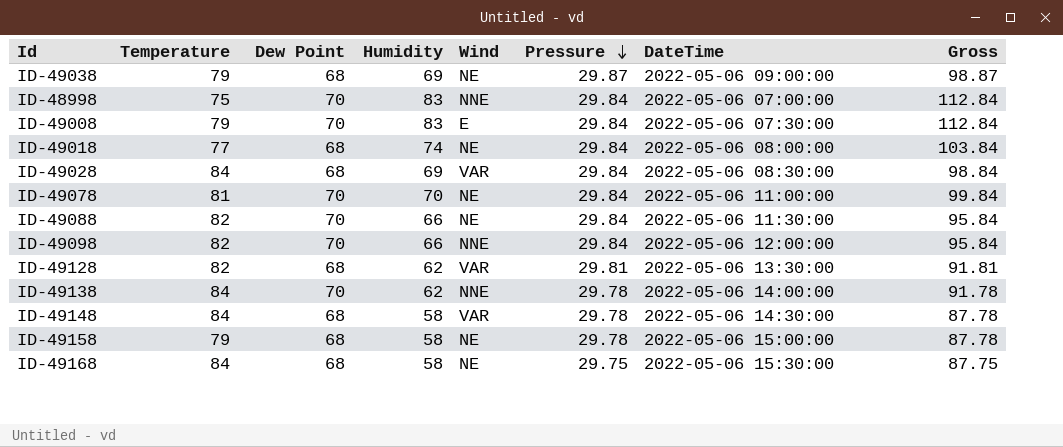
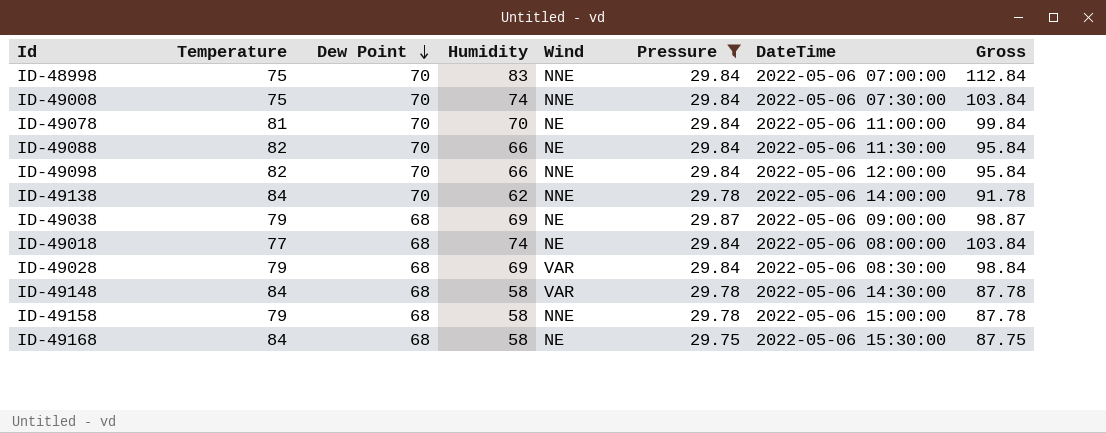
filter: none -> Pressure != 29.81
row order: Pressure descending -> Dew Point descending
ID-49008 | Temperature: 79 -> 75
ID-49008 | Humidity: 83 -> 74
ID-49008 | Wind: E -> NNE
ID-49008 | Gross: 112.84 -> 103.84
ID-49028 | Temperature: 84 -> 79
ID-49158 | Wind: NE -> NNE

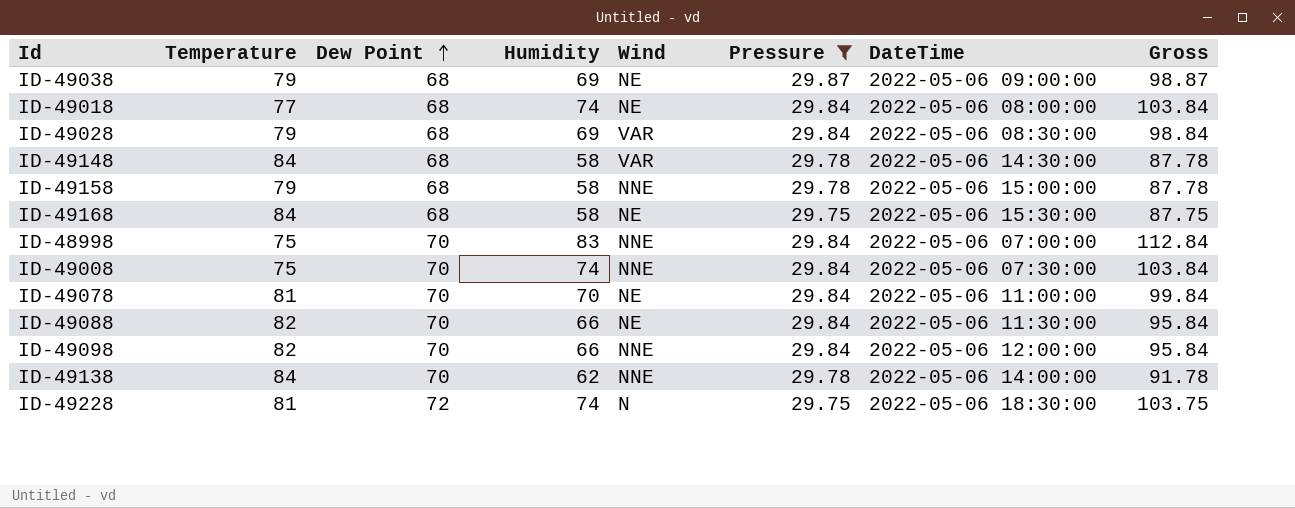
row order: Dew Point descending -> Dew Point ascending
row ID-49228: none -> 81 | 72 | 74 | N | 29.75 | 2022-05-06 18:30:00 | 103.75

